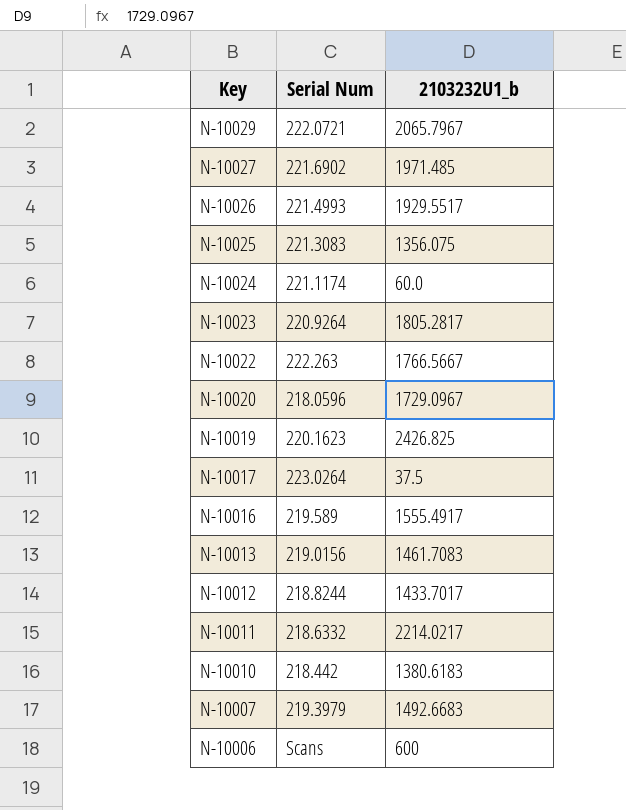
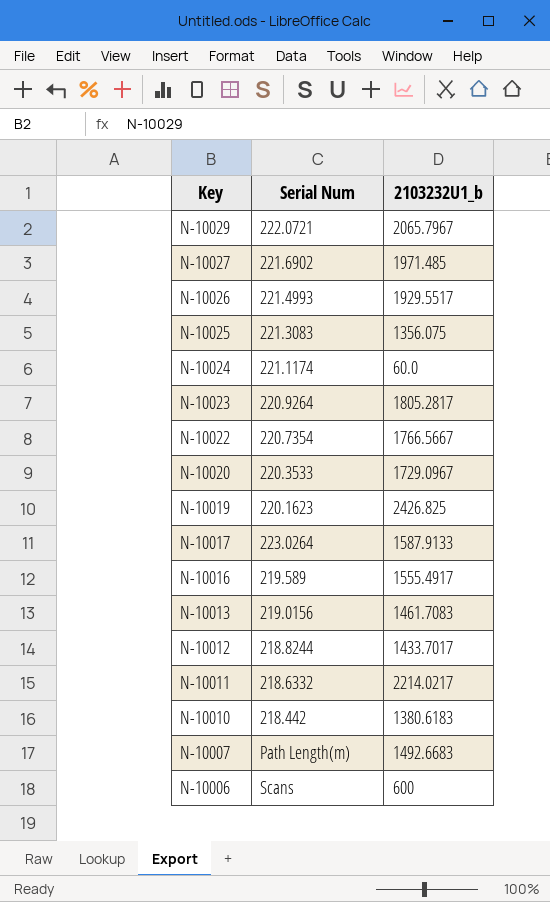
N-10022 | Serial Num: 222.263 -> 220.7354
N-10020 | Serial Num: 218.0596 -> 220.3533
N-10017 | 2103232U1_b: 37.5 -> 1587.9133
N-10007 | Serial Num: 219.3979 -> Path Length(m)

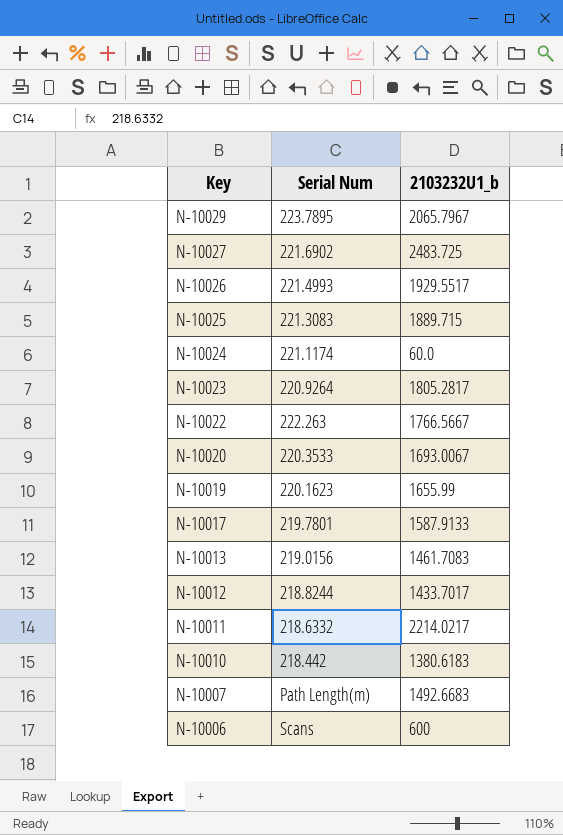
row N-10016: 219.589 | 1555.4917 -> none
N-10029 | Serial Num: 222.0721 -> 223.7895
N-10027 | 2103232U1_b: 1971.485 -> 2483.725
N-10025 | 2103232U1_b: 1356.075 -> 1889.715
N-10022 | Serial Num: 220.7354 -> 222.263
N-10020 | 2103232U1_b: 1729.0967 -> 1693.0067
N-10019 | 2103232U1_b: 2426.825 -> 1655.99
N-10017 | Serial Num: 223.0264 -> 219.7801

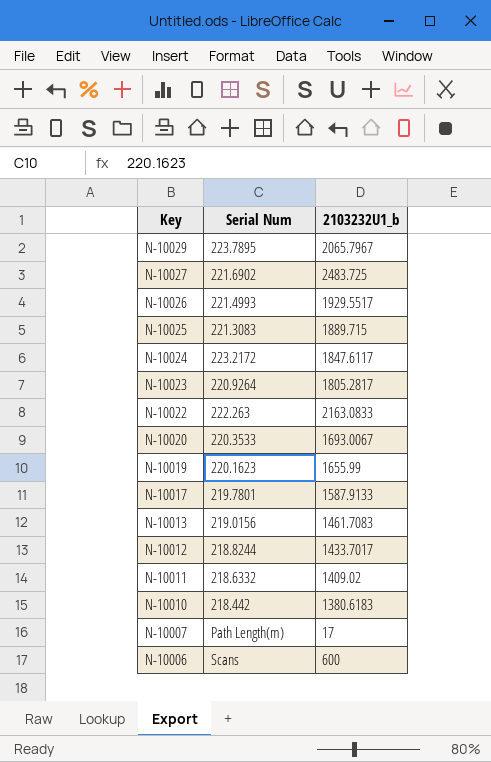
N-10024 | Serial Num: 221.1174 -> 223.2172
N-10024 | 2103232U1_b: 60.0 -> 1847.6117
N-10022 | 2103232U1_b: 1766.5667 -> 2163.0833
N-10011 | 2103232U1_b: 2214.0217 -> 1409.02
N-10007 | 2103232U1_b: 1492.6683 -> 17

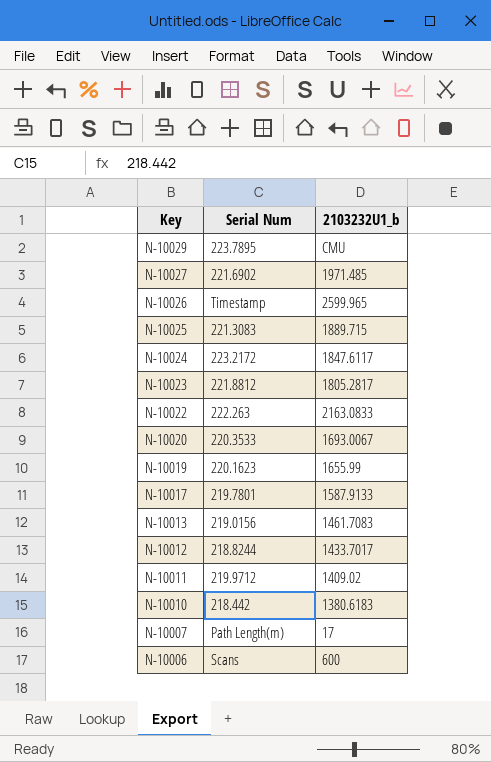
N-10029 | 2103232U1_b: 2065.7967 -> CMU
N-10027 | 2103232U1_b: 2483.725 -> 1971.485
N-10026 | Serial Num: 221.4993 -> Timestamp
N-10026 | 2103232U1_b: 1929.5517 -> 2599.965
N-10023 | Serial Num: 220.9264 -> 221.8812
N-10011 | Serial Num: 218.6332 -> 219.9712

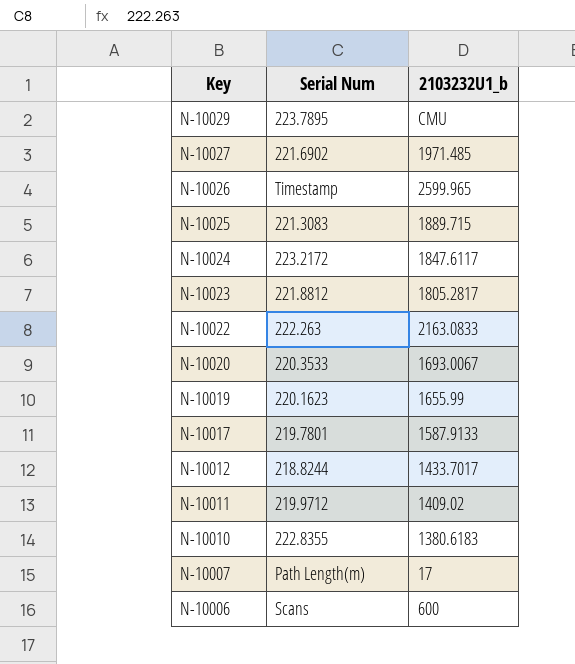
row N-10013: 219.0156 | 1461.7083 -> none
N-10010 | Serial Num: 218.442 -> 222.8355

